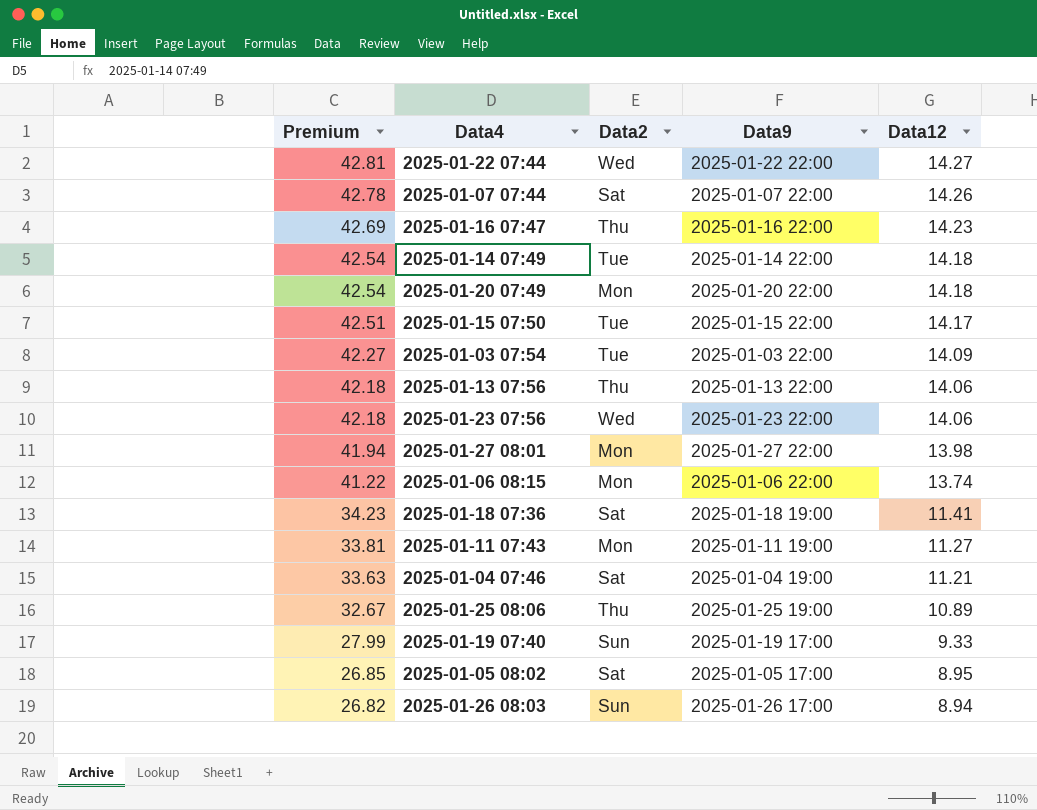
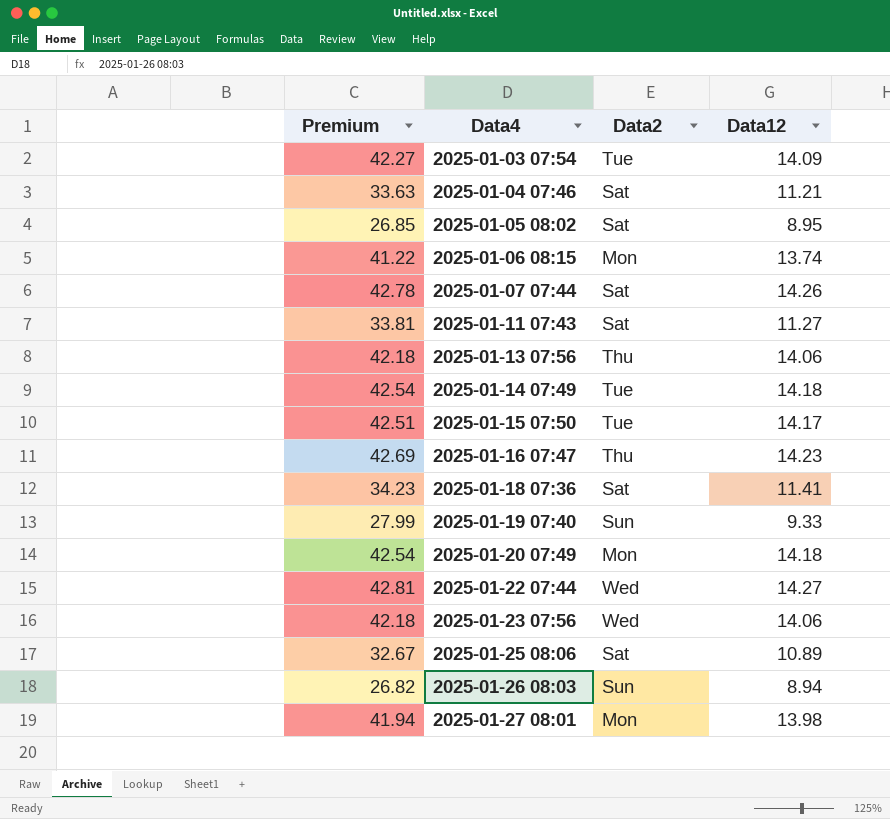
row order: Premium descending -> Data4 ascending
column Data9 | position: 4 -> none
2025-01-11 07:43 | Data2: Mon -> Sat
2025-01-25 08:06 | Data2: Thu -> Sat

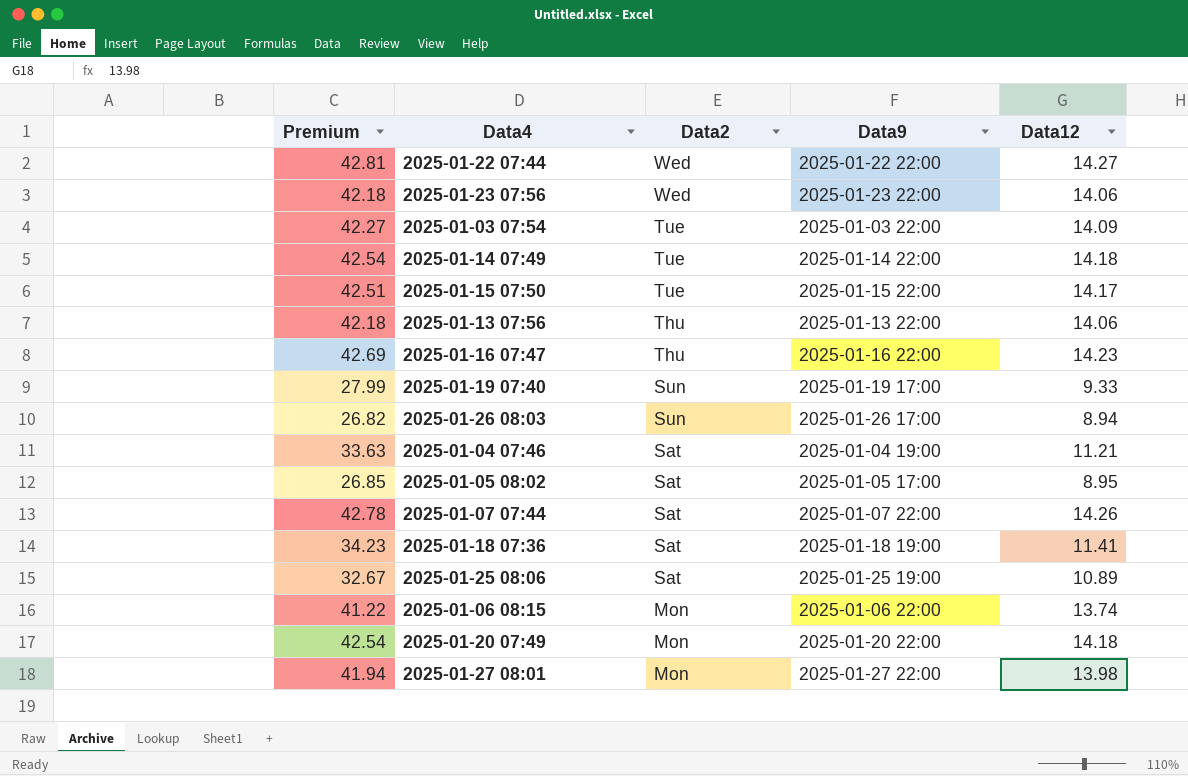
row order: Data4 ascending -> Data2 descending
column Data9 | position: none -> 4
row 2025-01-11 07:43: 33.81 | Sat | 11.27 -> none

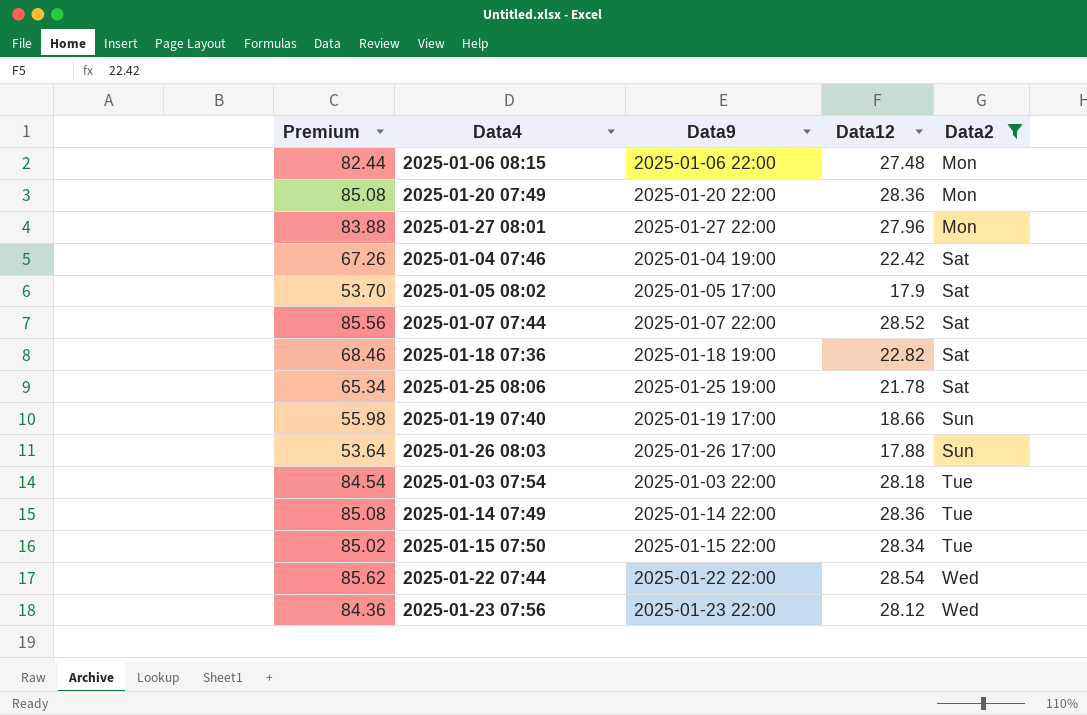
filter: none -> Data2 != Thu
row order: Data2 descending -> Data2 ascending
column Data2 | position: 3 -> 5
2025-01-06 08:15 | Premium: 41.22 -> 82.44
2025-01-06 08:15 | Data12: 13.74 -> 27.48
2025-01-20 07:49 | Premium: 42.54 -> 85.08
2025-01-20 07:49 | Data12: 14.18 -> 28.36
2025-01-27 08:01 | Premium: 41.94 -> 83.88
2025-01-27 08:01 | Data12: 13.98 -> 27.96
2025-01-04 07:46 | Premium: 33.63 -> 67.26
2025-01-04 07:46 | Data12: 11.21 -> 22.42
2025-01-05 08:02 | Premium: 26.85 -> 53.70
2025-01-05 08:02 | Data12: 8.95 -> 17.9
2025-01-07 07:44 | Premium: 42.78 -> 85.56
2025-01-07 07:44 | Data12: 14.26 -> 28.52
2025-01-18 07:36 | Premium: 34.23 -> 68.46
2025-01-18 07:36 | Data12: 11.41 -> 22.82
2025-01-25 08:06 | Premium: 32.67 -> 65.34
2025-01-25 08:06 | Data12: 10.89 -> 21.78
2025-01-19 07:40 | Premium: 27.99 -> 55.98
2025-01-19 07:40 | Data12: 9.33 -> 18.66
2025-01-26 08:03 | Premium: 26.82 -> 53.64
2025-01-26 08:03 | Data12: 8.94 -> 17.88
2025-01-03 07:54 | Premium: 42.27 -> 84.54
2025-01-03 07:54 | Data12: 14.09 -> 28.18
2025-01-14 07:49 | Premium: 42.54 -> 85.08
2025-01-14 07:49 | Data12: 14.18 -> 28.36
2025-01-15 07:50 | Premium: 42.51 -> 85.02
2025-01-15 07:50 | Data12: 14.17 -> 28.34
2025-01-22 07:44 | Premium: 42.81 -> 85.62
2025-01-22 07:44 | Data12: 14.27 -> 28.54
2025-01-23 07:56 | Premium: 42.18 -> 84.36
2025-01-23 07:56 | Data12: 14.06 -> 28.12

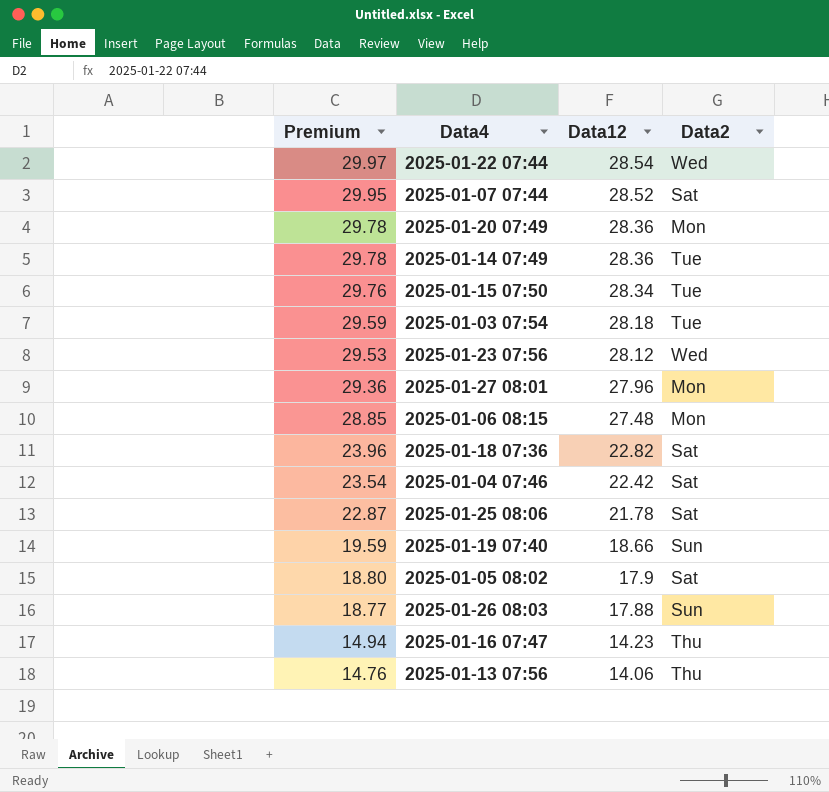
filter: Data2 != Thu -> none
row order: Data2 ascending -> Premium descending
column Data9 | position: 3 -> none
column Premium | formula: [Data12] * 3 -> [Data12] * 1.05

